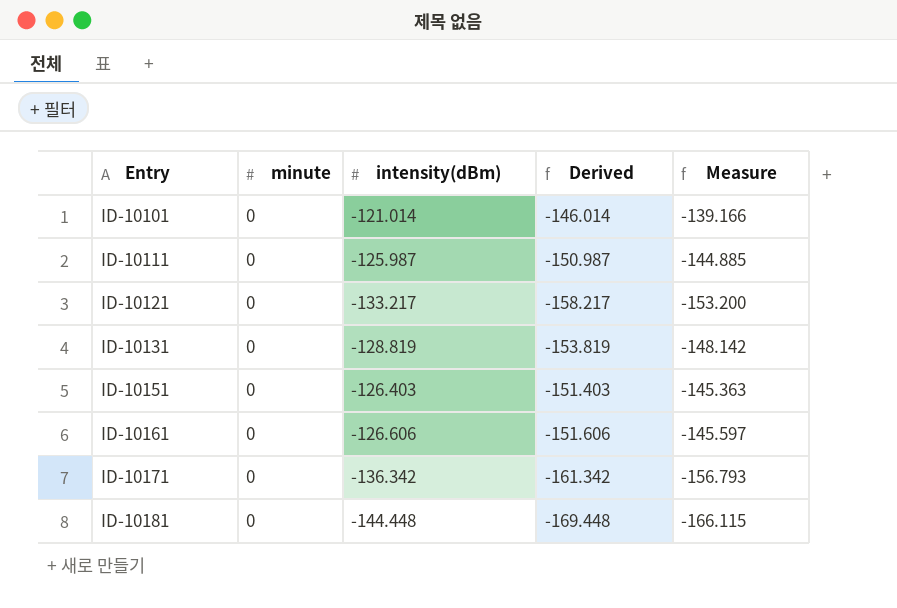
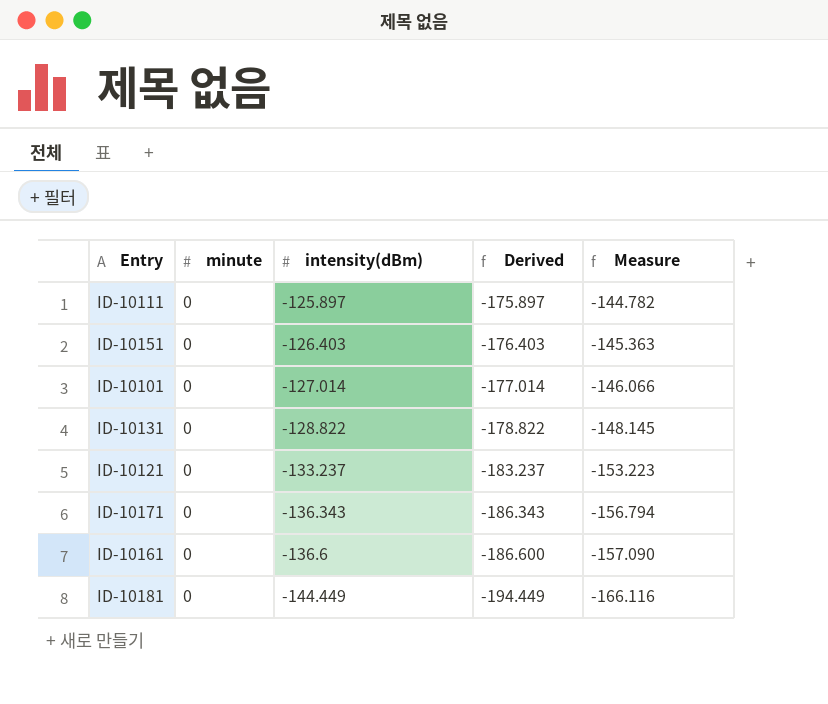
row order: Entry ascending -> intensity(dBm) descending
column Derived | formula: [intensity(dBm)] - 25 -> [intensity(dBm)] - 50
ID-10111 | intensity(dBm): -125.987 -> -125.897
ID-10111 | Measure: -144.885 -> -144.782
ID-10101 | intensity(dBm): -121.014 -> -127.014
ID-10101 | Measure: -139.166 -> -146.066
ID-10131 | intensity(dBm): -128.819 -> -128.822
ID-10131 | Measure: -148.142 -> -148.145
ID-10121 | intensity(dBm): -133.217 -> -133.237
ID-10121 | Measure: -153.200 -> -153.223
ID-10171 | intensity(dBm): -136.342 -> -136.343
ID-10171 | Measure: -156.793 -> -156.794
ID-10161 | intensity(dBm): -126.606 -> -136.6
ID-10161 | Measure: -145.597 -> -157.090
ID-10181 | intensity(dBm): -144.448 -> -144.449
ID-10181 | Measure: -166.115 -> -166.116

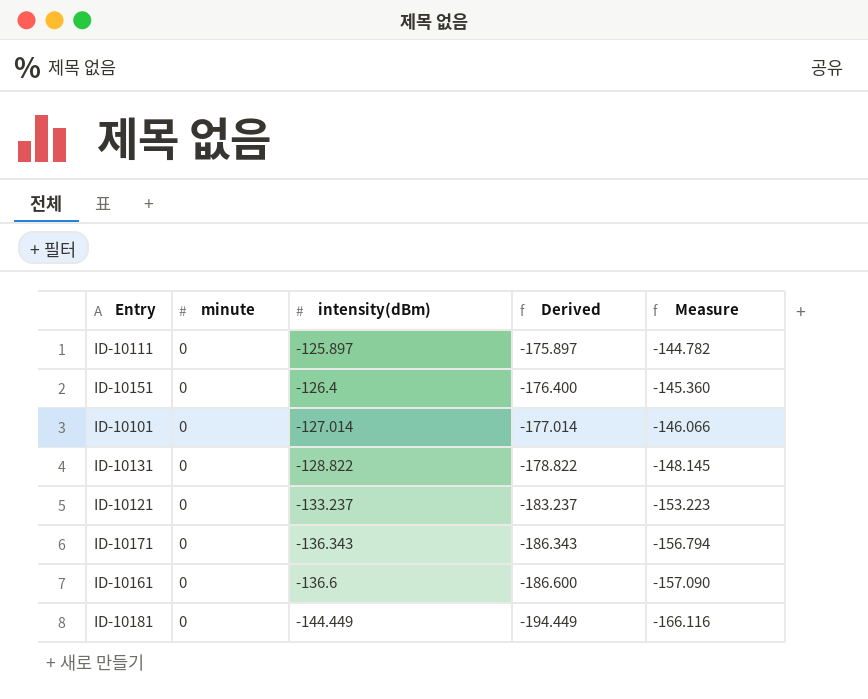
ID-10151 | intensity(dBm): -126.403 -> -126.4
ID-10151 | Derived: -176.403 -> -176.400
ID-10151 | Measure: -145.363 -> -145.360

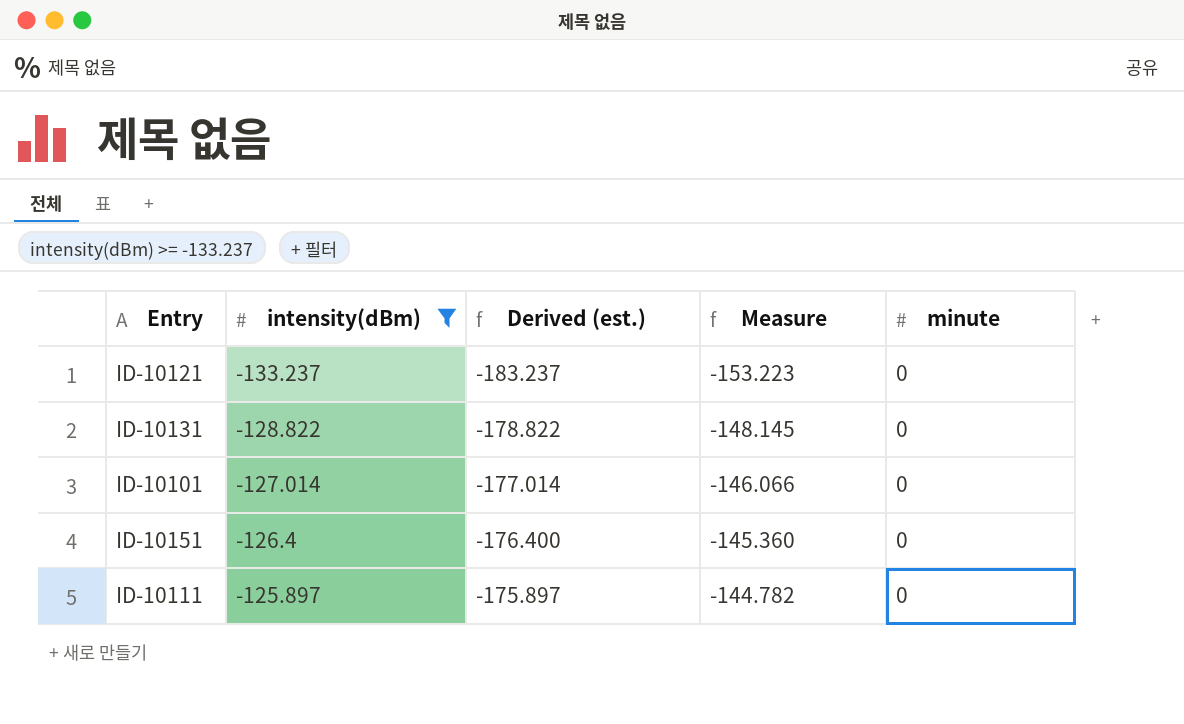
filter: none -> intensity(dBm) >= -133.237
row order: intensity(dBm) descending -> intensity(dBm) ascending
column name: Derived -> Derived (est.)
column minute | position: 2 -> 5

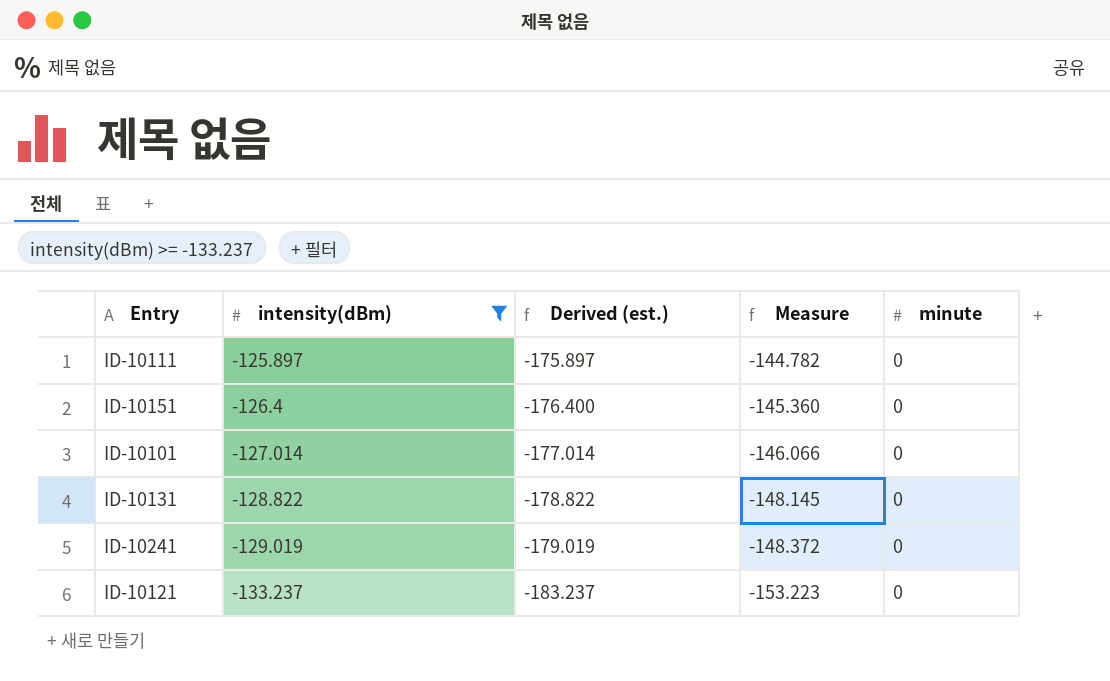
row order: intensity(dBm) ascending -> intensity(dBm) descending
row ID-10241: none -> -129.019 | -179.019 | -148.372 | 0

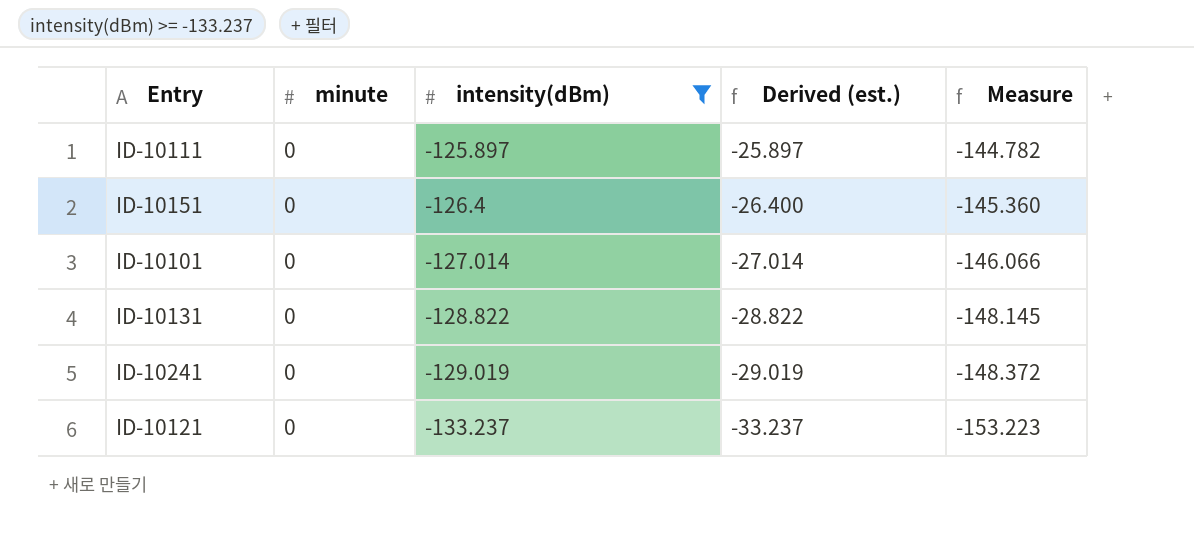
column minute | position: 5 -> 2
column Derived (est.) | formula: [intensity(dBm)] - 50 -> [intensity(dBm)] + 100

